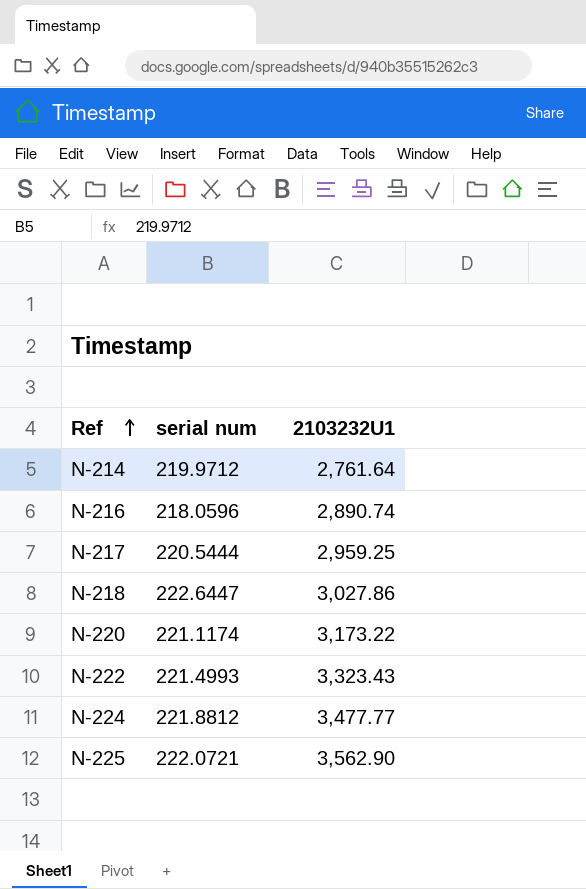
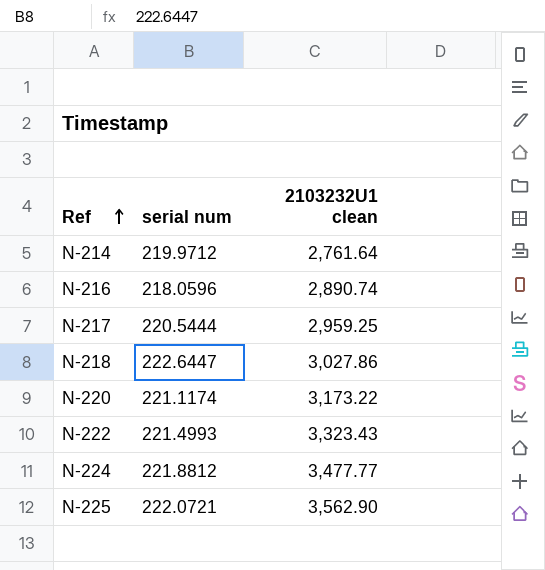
column name: 2103232U1 -> 2103232U1 clean

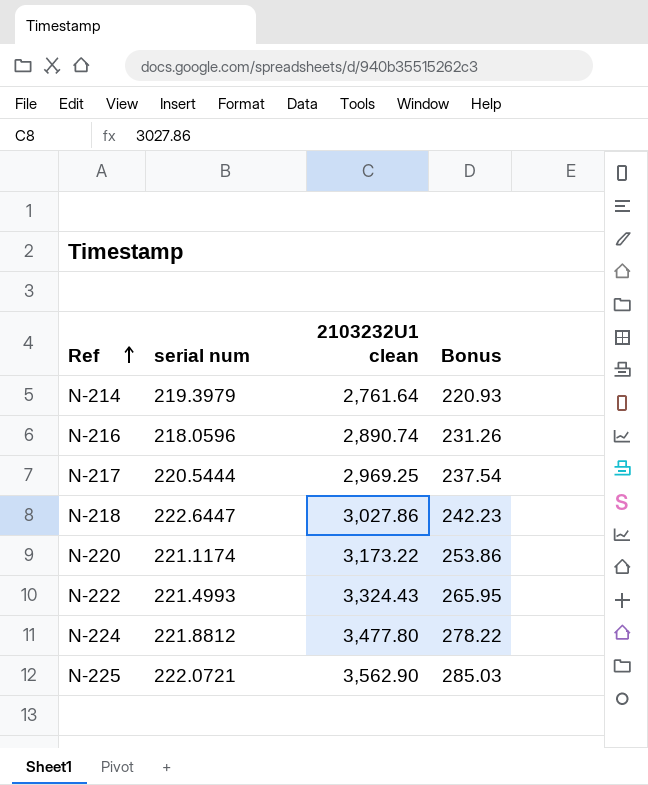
column Bonus | formula: none -> [2103232U1 clean] * 0.08
N-214 | serial num: 219.9712 -> 219.3979
N-217 | 2103232U1 clean: 2,959.25 -> 2,969.25
N-222 | 2103232U1 clean: 3,323.43 -> 3,324.43
N-224 | 2103232U1 clean: 3,477.77 -> 3,477.80

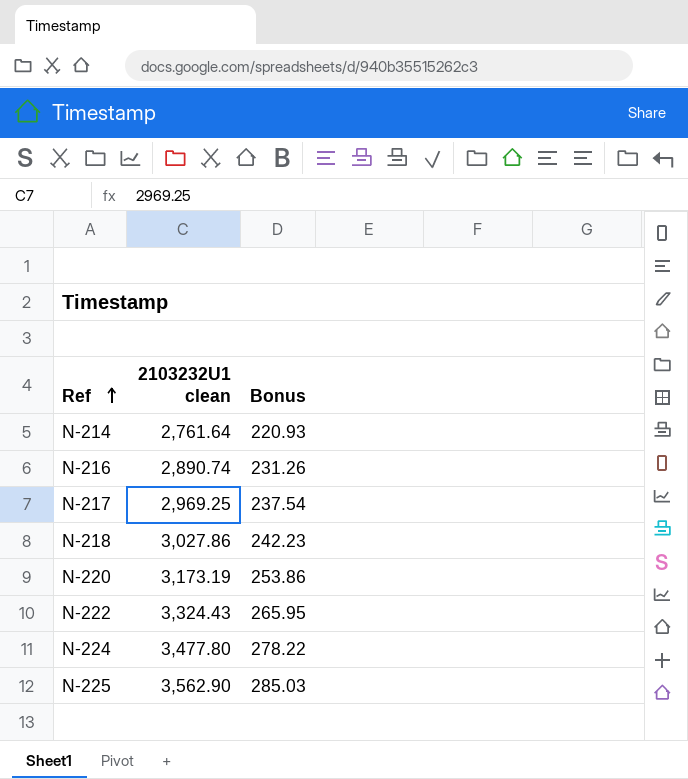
column serial num | position: 2 -> none
N-220 | 2103232U1 clean: 3,173.22 -> 3,173.19

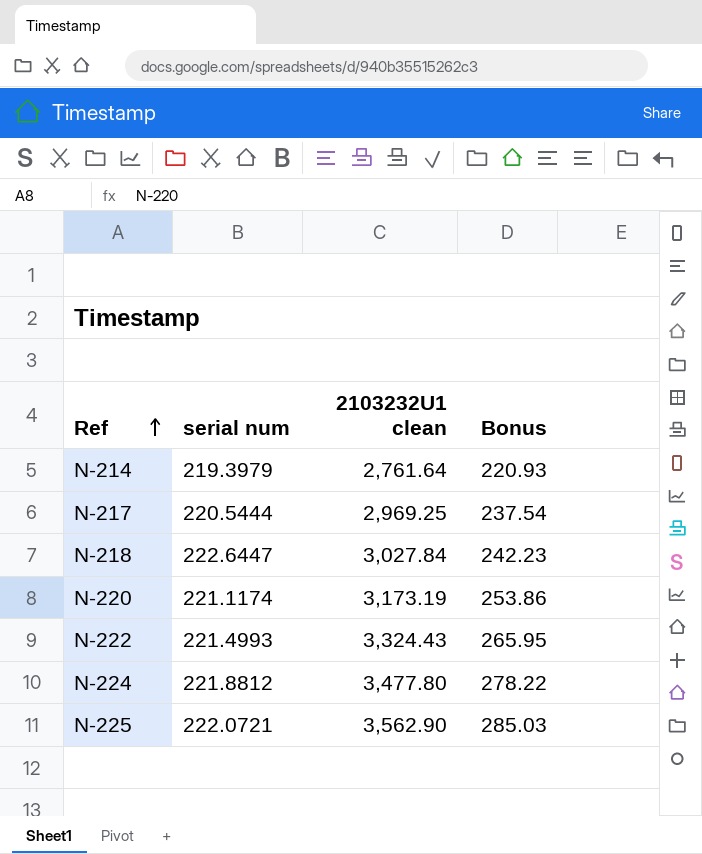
column serial num | position: none -> 2
row N-216: 2,890.74 | 231.26 -> none
N-218 | 2103232U1 clean: 3,027.86 -> 3,027.84

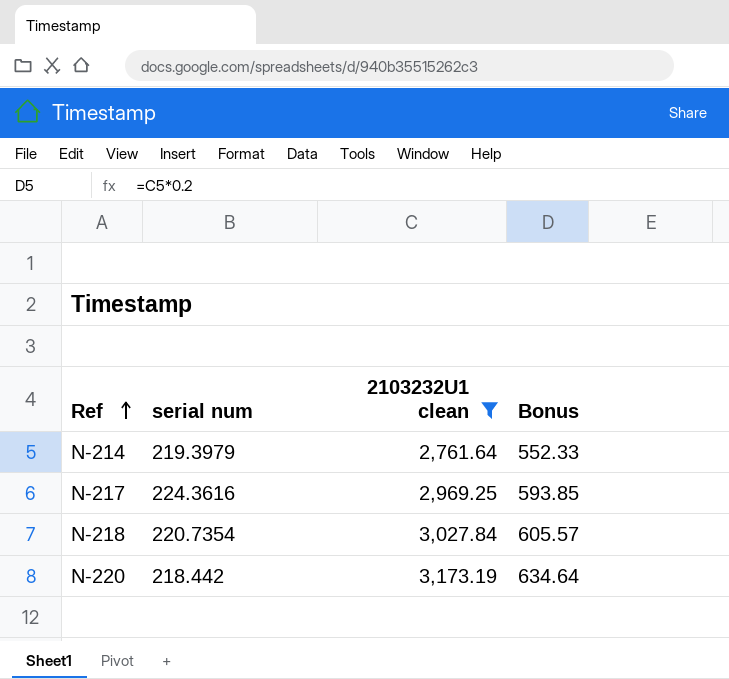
filter: none -> 2103232U1 clean <= 3,173.19
column Bonus | formula: [2103232U1 clean] * 0.08 -> [2103232U1 clean] * 0.2
N-217 | serial num: 220.5444 -> 224.3616
N-218 | serial num: 222.6447 -> 220.7354
N-220 | serial num: 221.1174 -> 218.442

